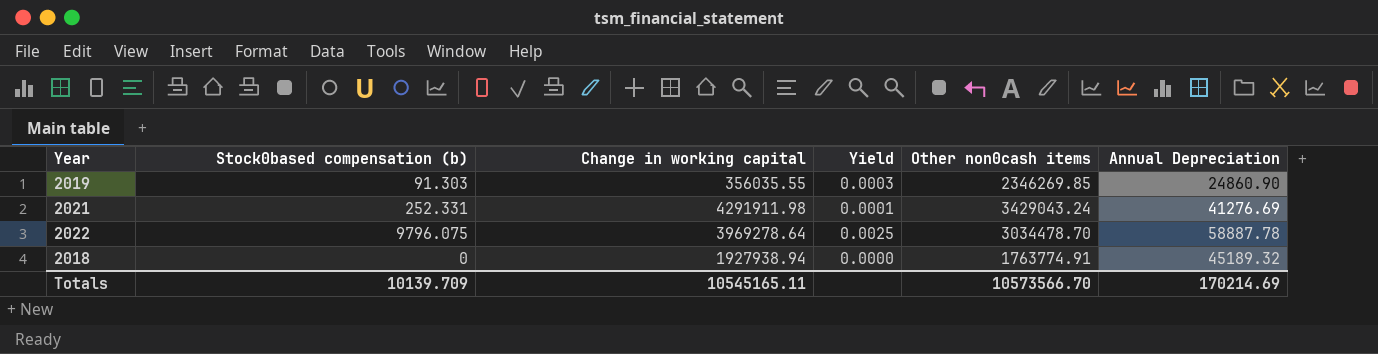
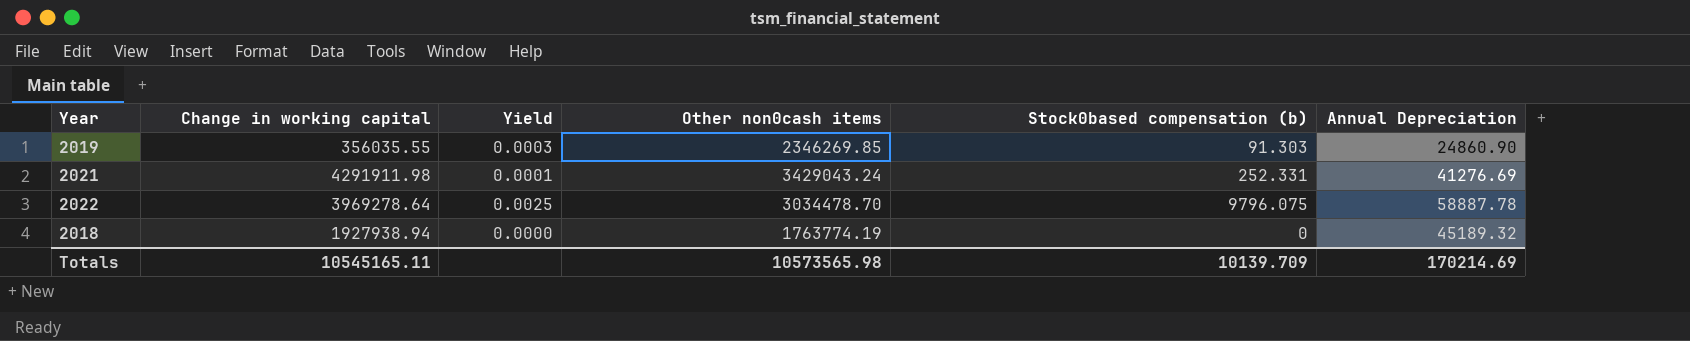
column Stock0based compensation (b) | position: 2 -> 5
2018 | Other non0cash items: 1763774.91 -> 1763774.19
Totals | Other non0cash items: 10573566.70 -> 10573565.98

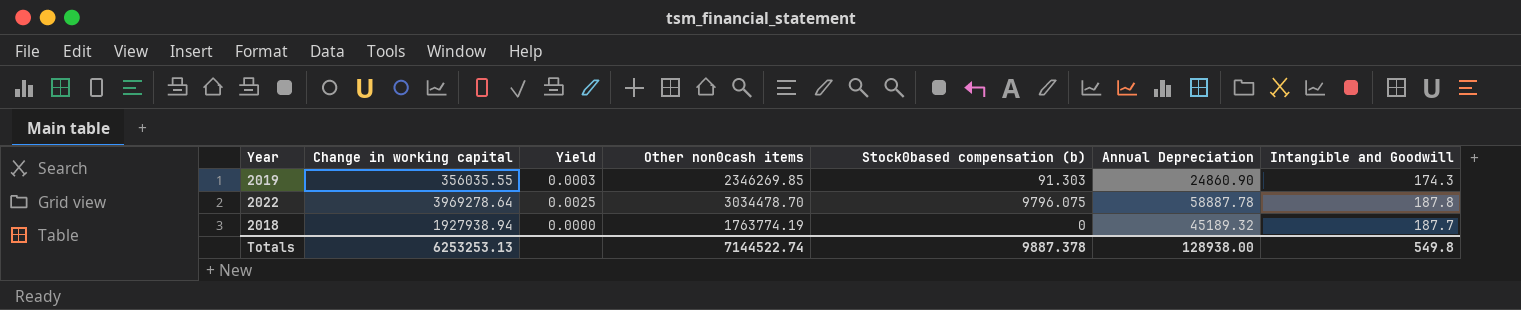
column Intangible and Goodwill | position: none -> 7
row 2021: 4291911.98 | 0.0001 | 3429043.24 | 252.331 | 41276.69 -> none
Totals | Change in working capital: 10545165.11 -> 6253253.13
Totals | Other non0cash items: 10573565.98 -> 7144522.74
Totals | Stock0based compensation (b): 10139.709 -> 9887.378
Totals | Annual Depreciation: 170214.69 -> 128938.00

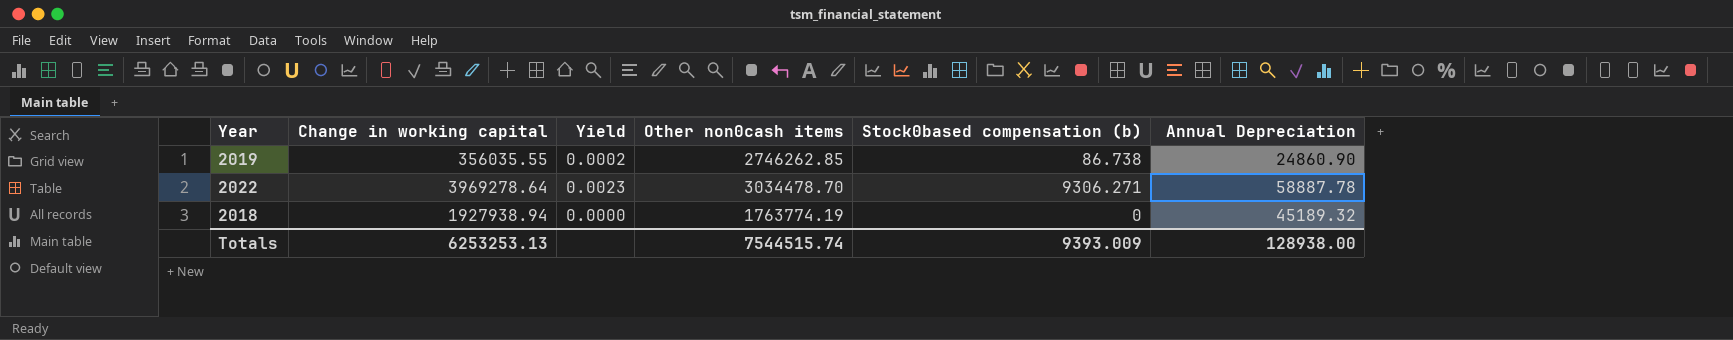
column Intangible and Goodwill | position: 7 -> none
2019 | Yield: 0.0003 -> 0.0002
2019 | Other non0cash items: 2346269.85 -> 2746262.85
2019 | Stock0based compensation (b): 91.303 -> 86.738
2022 | Yield: 0.0025 -> 0.0023
2022 | Stock0based compensation (b): 9796.075 -> 9306.271
Totals | Other non0cash items: 7144522.74 -> 7544515.74
Totals | Stock0based compensation (b): 9887.378 -> 9393.009

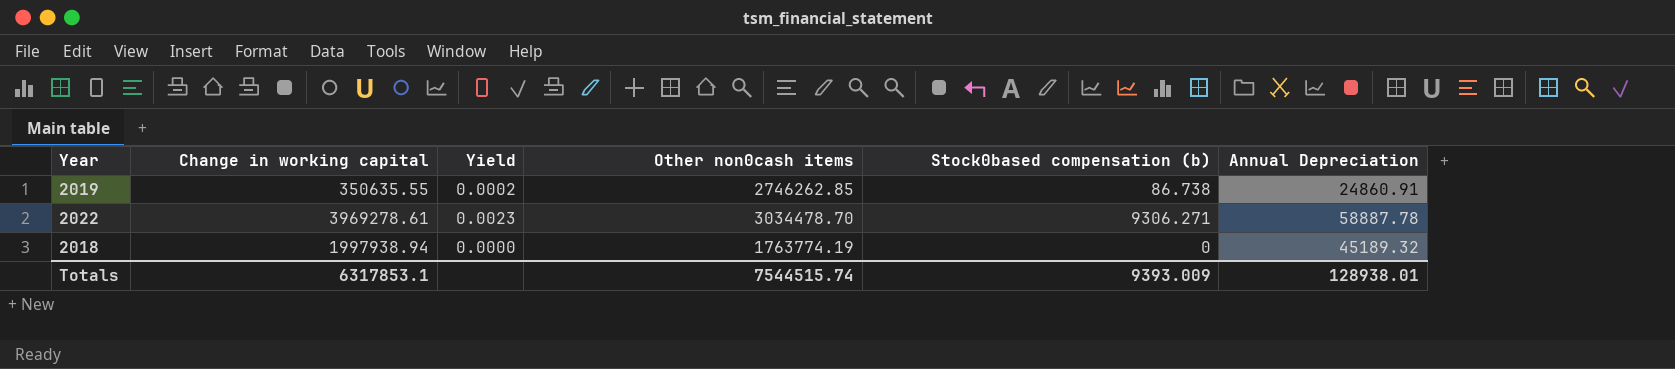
2019 | Change in working capital: 356035.55 -> 350635.55
2019 | Annual Depreciation: 24860.90 -> 24860.91
2022 | Change in working capital: 3969278.64 -> 3969278.61
2018 | Change in working capital: 1927938.94 -> 1997938.94
Totals | Change in working capital: 6253253.13 -> 6317853.1
Totals | Annual Depreciation: 128938.00 -> 128938.01

